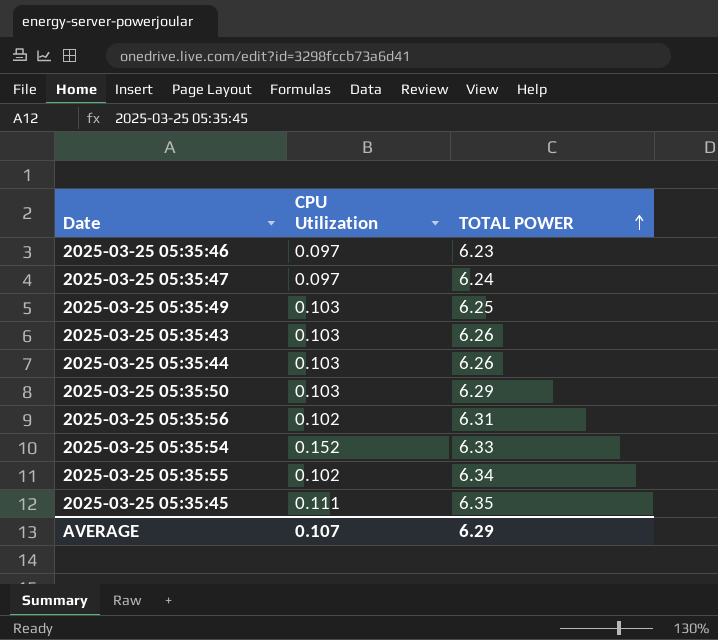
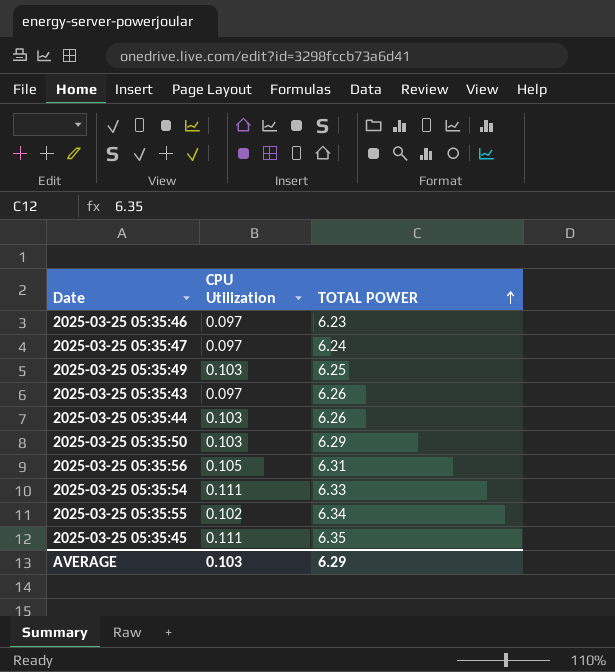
2025-03-25 05:35:43 | CPU Utilization: 0.103 -> 0.097
2025-03-25 05:35:56 | CPU Utilization: 0.102 -> 0.105
2025-03-25 05:35:54 | CPU Utilization: 0.152 -> 0.111
AVERAGE | CPU Utilization: 0.107 -> 0.103

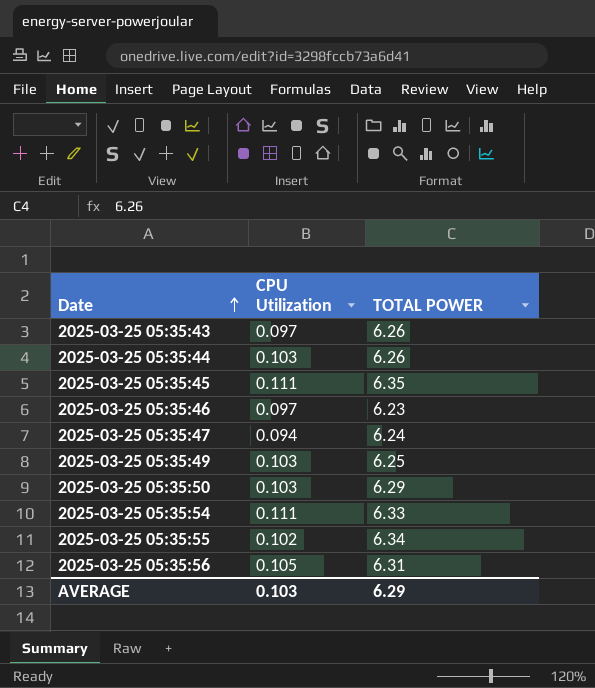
row order: TOTAL POWER ascending -> Date ascending
2025-03-25 05:35:47 | CPU Utilization: 0.097 -> 0.094

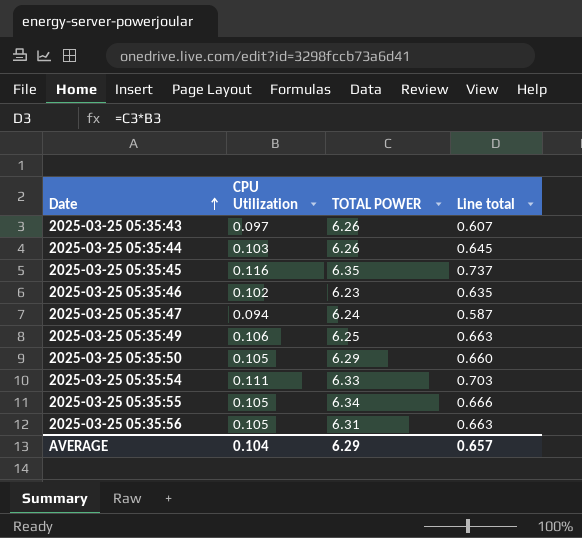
column Line total | formula: none -> [CPU Utilization] * [TOTAL POWER]
2025-03-25 05:35:45 | CPU Utilization: 0.111 -> 0.116
2025-03-25 05:35:46 | CPU Utilization: 0.097 -> 0.102
2025-03-25 05:35:49 | CPU Utilization: 0.103 -> 0.106
2025-03-25 05:35:50 | CPU Utilization: 0.103 -> 0.105
2025-03-25 05:35:55 | CPU Utilization: 0.102 -> 0.105
AVERAGE | CPU Utilization: 0.103 -> 0.104

